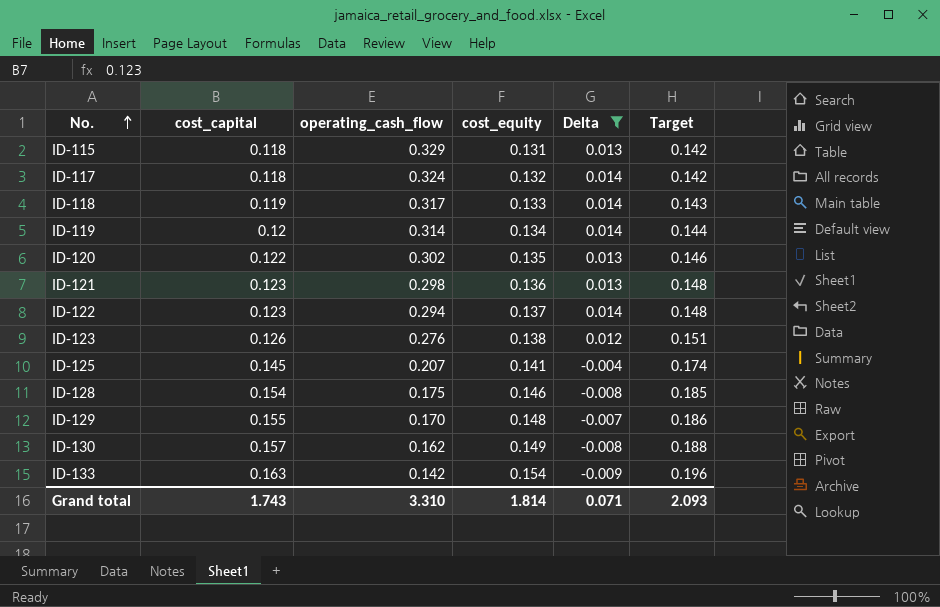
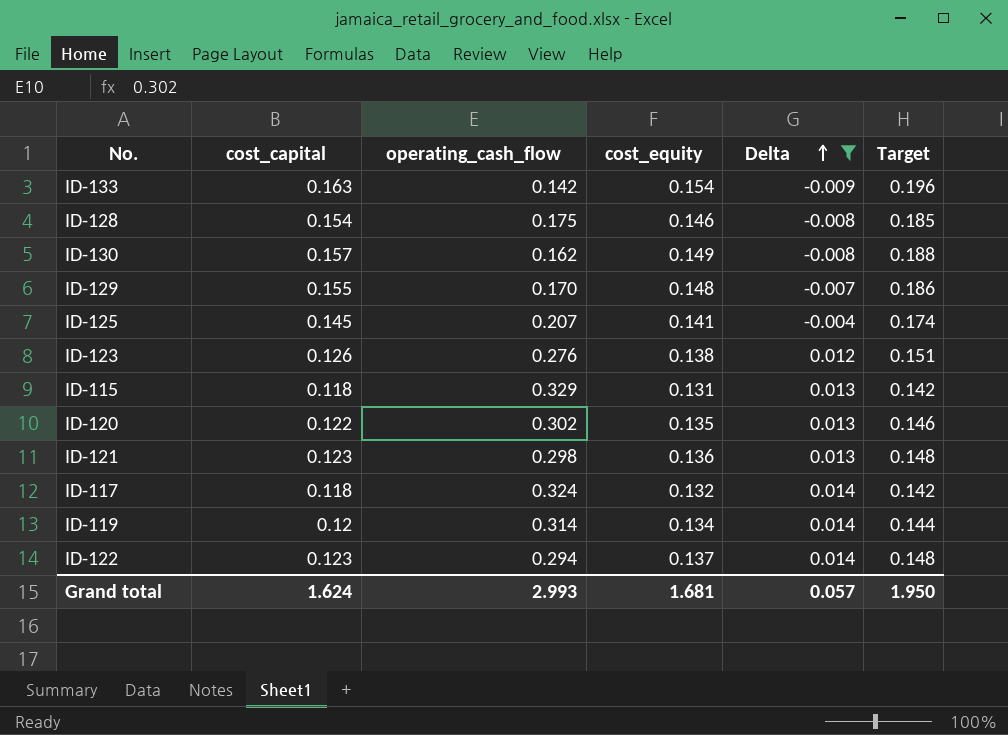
row order: No. ascending -> Delta ascending
row ID-118: 0.119 | 0.317 | 0.133 | 0.014 | 0.143 -> none
Grand total | cost_capital: 1.743 -> 1.624
Grand total | operating_cash_flow: 3.310 -> 2.993
Grand total | cost_equity: 1.814 -> 1.681
Grand total | Delta: 0.071 -> 0.057
Grand total | Target: 2.093 -> 1.950

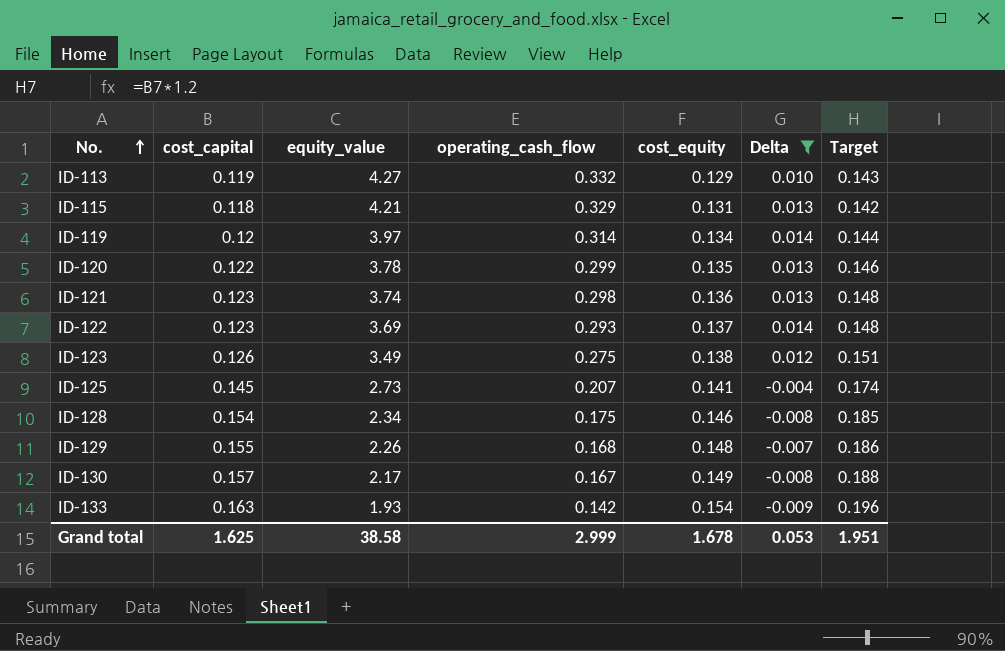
row order: Delta ascending -> No. ascending
column equity_value | position: none -> 3
row ID-117: 0.118 | 0.324 | 0.132 | 0.014 | 0.142 -> none
row ID-113: none -> 0.119 | 4.27 | 0.332 | 0.129 | 0.010 | 0.143
ID-120 | operating_cash_flow: 0.302 -> 0.299
ID-122 | operating_cash_flow: 0.294 -> 0.293
ID-123 | operating_cash_flow: 0.276 -> 0.275
ID-129 | operating_cash_flow: 0.170 -> 0.168
ID-130 | operating_cash_flow: 0.162 -> 0.167
Grand total | cost_capital: 1.624 -> 1.625
Grand total | operating_cash_flow: 2.993 -> 2.999
Grand total | cost_equity: 1.681 -> 1.678
Grand total | Delta: 0.057 -> 0.053
Grand total | Target: 1.950 -> 1.951

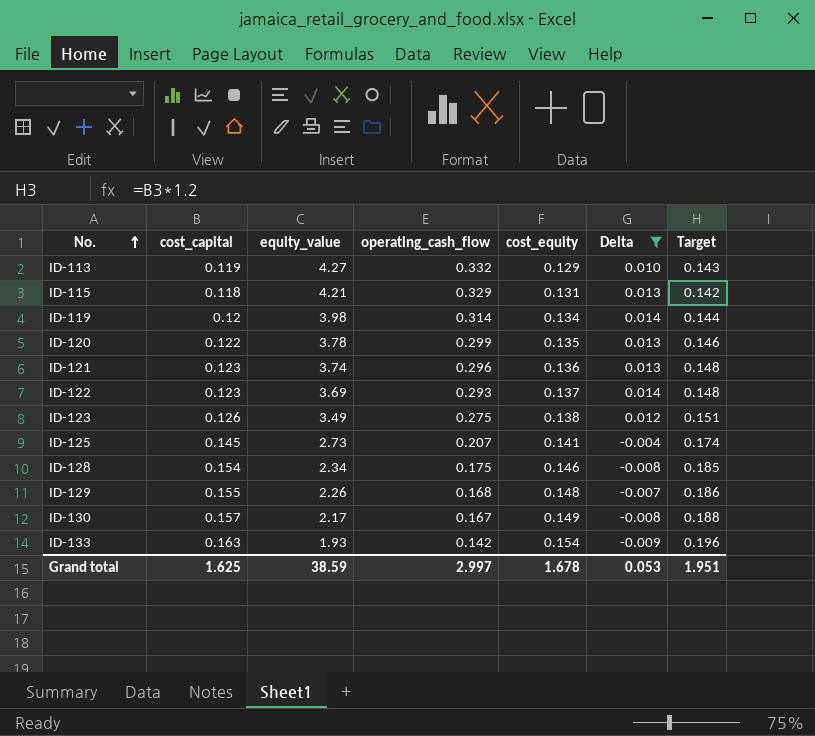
ID-119 | equity_value: 3.97 -> 3.98
ID-121 | operating_cash_flow: 0.298 -> 0.296
Grand total | equity_value: 38.58 -> 38.59
Grand total | operating_cash_flow: 2.999 -> 2.997

